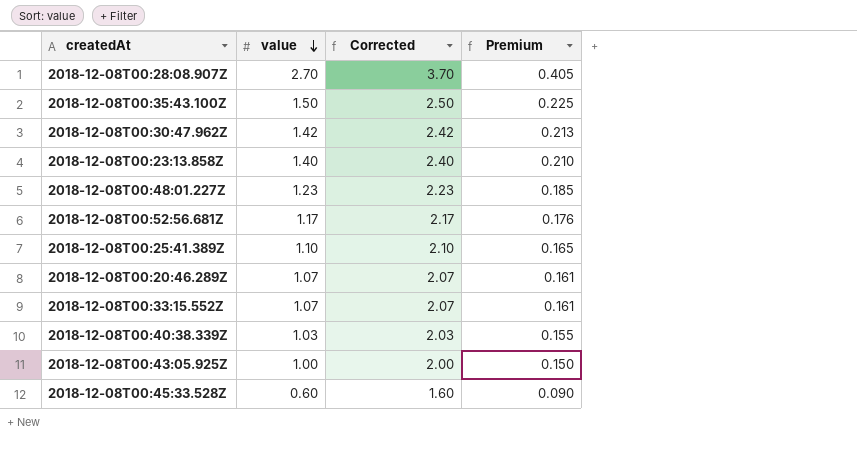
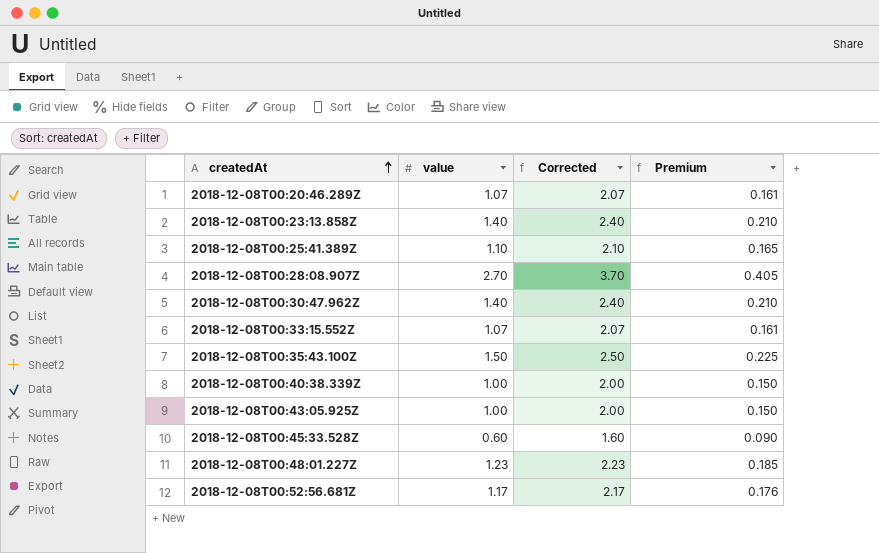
row order: value descending -> createdAt ascending
2018-12-08T00:30:47.962Z | value: 1.42 -> 1.40
2018-12-08T00:30:47.962Z | Corrected: 2.42 -> 2.40
2018-12-08T00:30:47.962Z | Premium: 0.213 -> 0.210
2018-12-08T00:40:38.339Z | value: 1.03 -> 1.00
2018-12-08T00:40:38.339Z | Corrected: 2.03 -> 2.00
2018-12-08T00:40:38.339Z | Premium: 0.155 -> 0.150

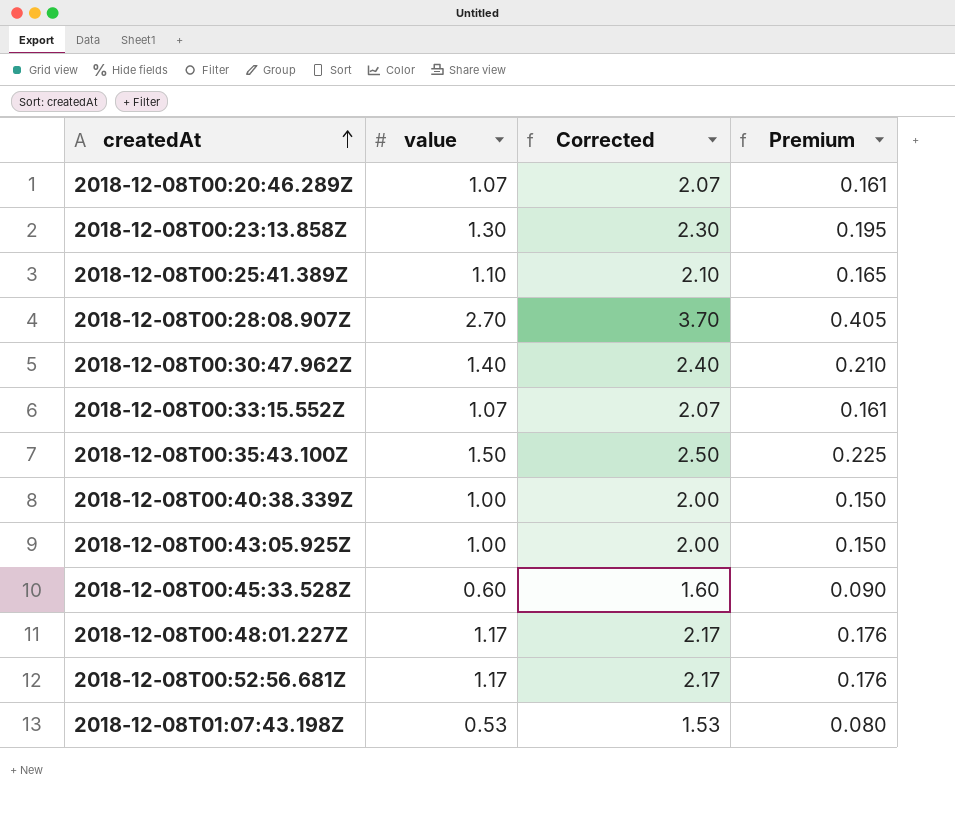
2018-12-08T00:23:13.858Z | value: 1.40 -> 1.30
2018-12-08T00:23:13.858Z | Corrected: 2.40 -> 2.30
2018-12-08T00:23:13.858Z | Premium: 0.210 -> 0.195
2018-12-08T00:48:01.227Z | value: 1.23 -> 1.17
2018-12-08T00:48:01.227Z | Corrected: 2.23 -> 2.17
2018-12-08T00:48:01.227Z | Premium: 0.185 -> 0.176
row 2018-12-08T01:07:43.198Z: none -> 0.53 | 1.53 | 0.080

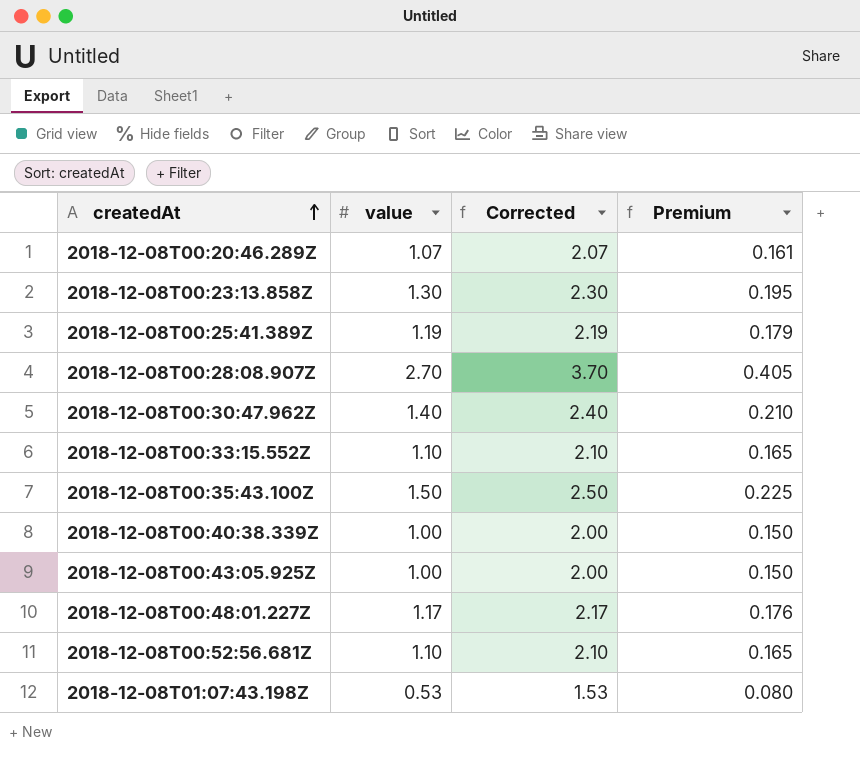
row 2018-12-08T00:45:33.528Z: 0.60 | 1.60 | 0.090 -> none
2018-12-08T00:25:41.389Z | value: 1.10 -> 1.19
2018-12-08T00:25:41.389Z | Corrected: 2.10 -> 2.19
2018-12-08T00:25:41.389Z | Premium: 0.165 -> 0.179
2018-12-08T00:33:15.552Z | value: 1.07 -> 1.10
2018-12-08T00:33:15.552Z | Corrected: 2.07 -> 2.10
2018-12-08T00:33:15.552Z | Premium: 0.161 -> 0.165
2018-12-08T00:52:56.681Z | value: 1.17 -> 1.10
2018-12-08T00:52:56.681Z | Corrected: 2.17 -> 2.10
2018-12-08T00:52:56.681Z | Premium: 0.176 -> 0.165

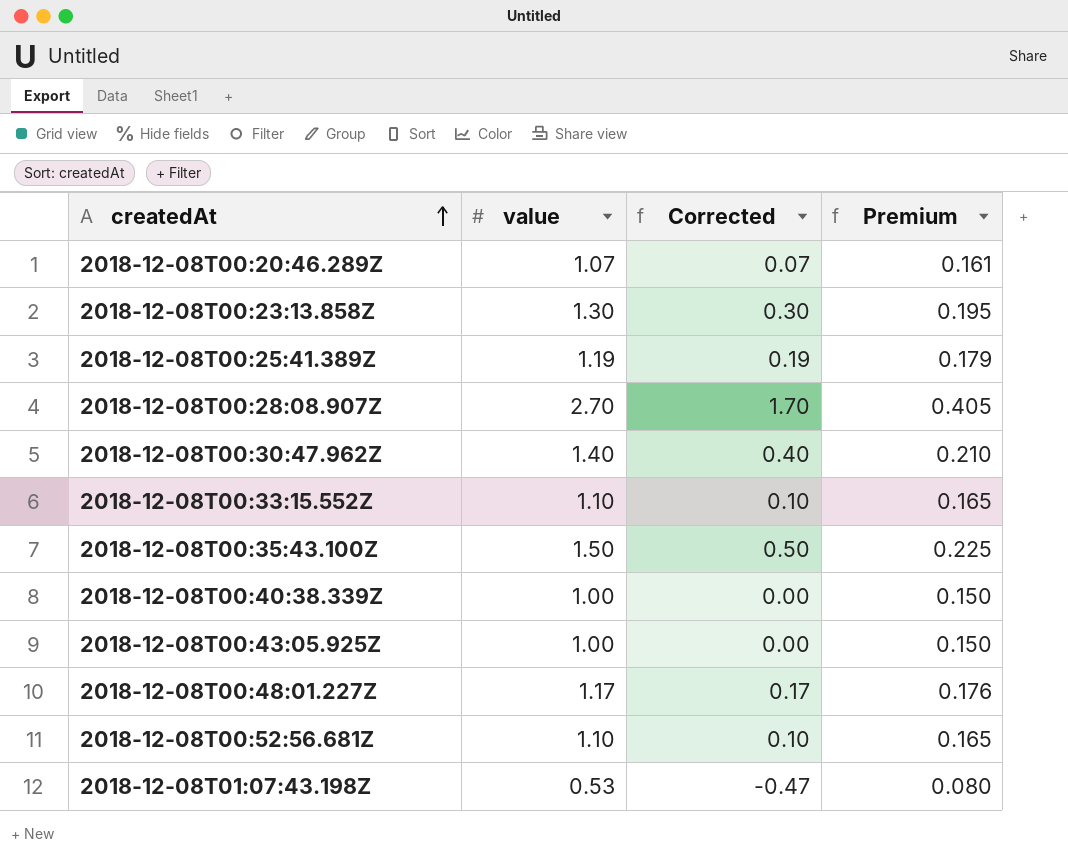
column Corrected | formula: [value] + 1 -> [value] - 1

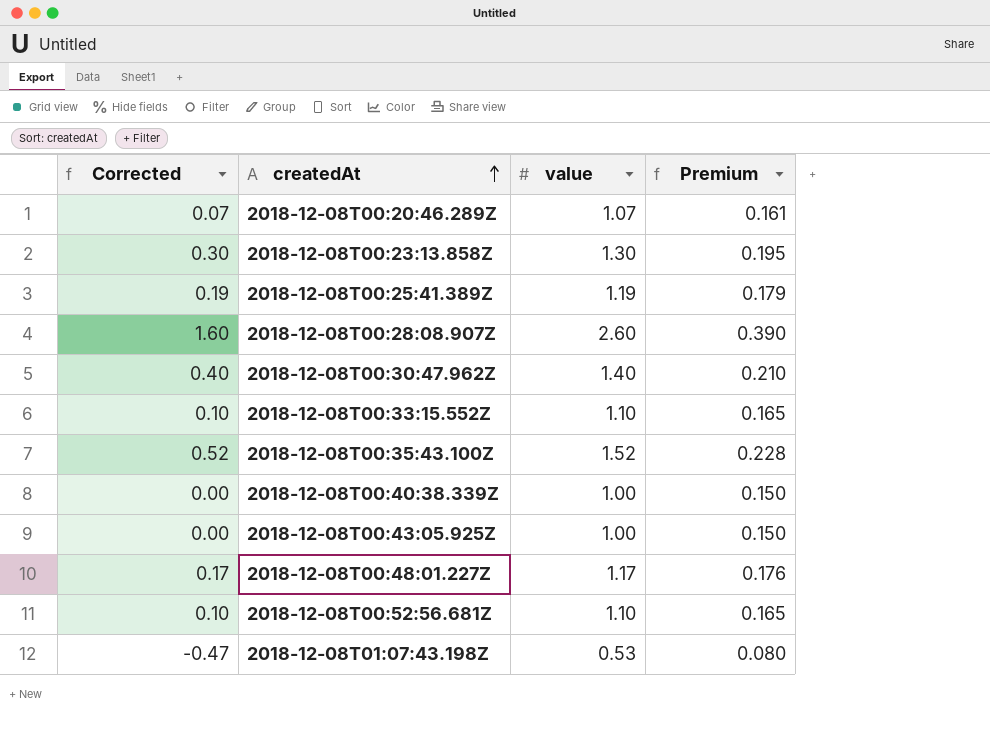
column Corrected | position: 3 -> 1
2018-12-08T00:28:08.907Z | Corrected: 1.70 -> 1.60
2018-12-08T00:28:08.907Z | value: 2.70 -> 2.60
2018-12-08T00:28:08.907Z | Premium: 0.405 -> 0.390
2018-12-08T00:35:43.100Z | Corrected: 0.50 -> 0.52
2018-12-08T00:35:43.100Z | value: 1.50 -> 1.52
2018-12-08T00:35:43.100Z | Premium: 0.225 -> 0.228

